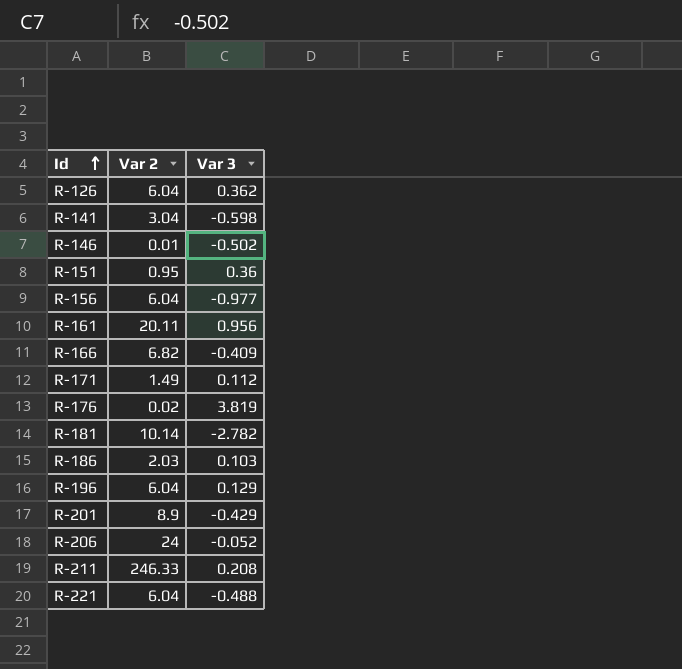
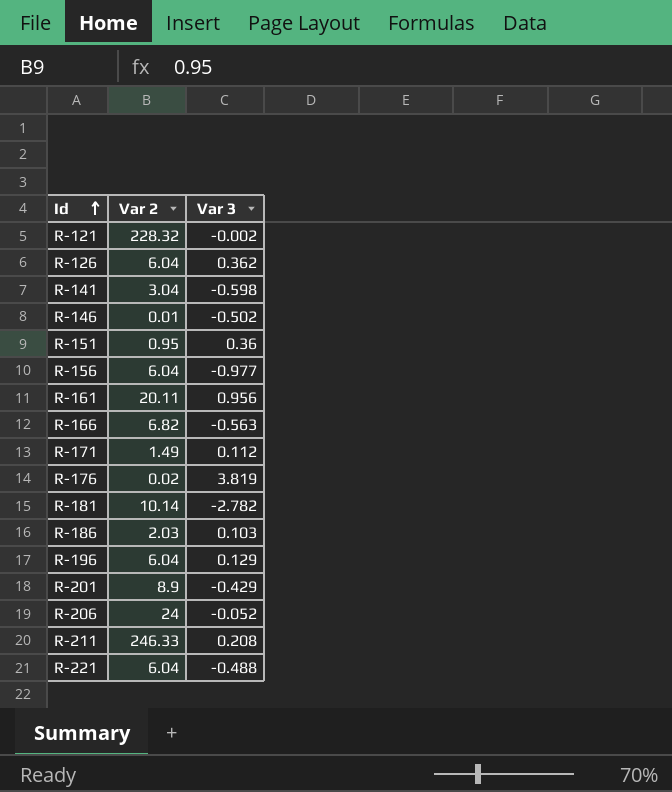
row R-121: none -> 228.32 | -0.002
R-166 | Var 3: -0.409 -> -0.563

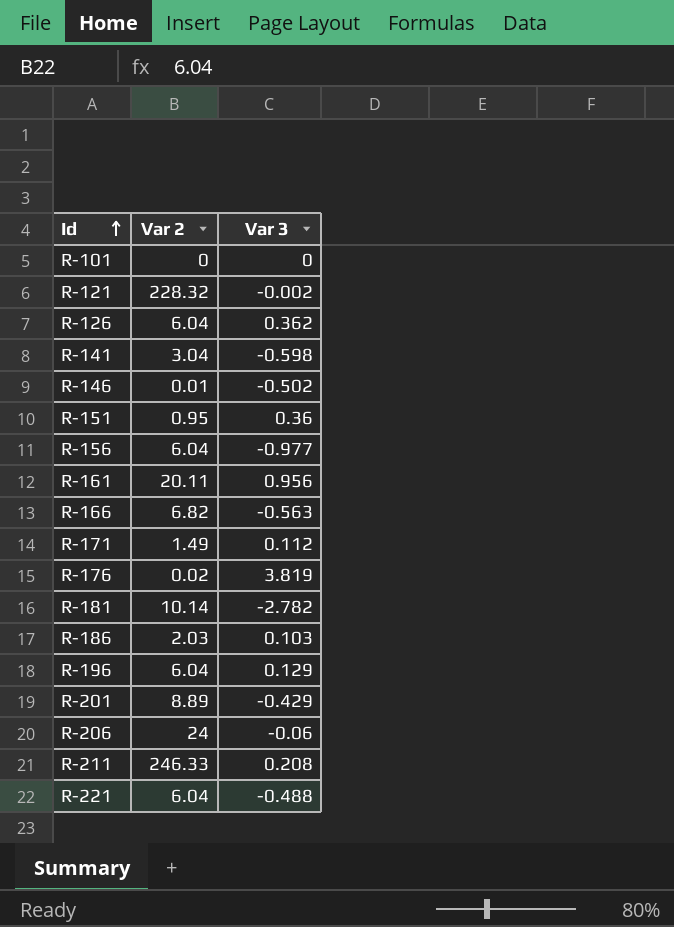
row R-101: none -> 0 | 0
R-201 | Var 2: 8.9 -> 8.89
R-206 | Var 3: -0.052 -> -0.06

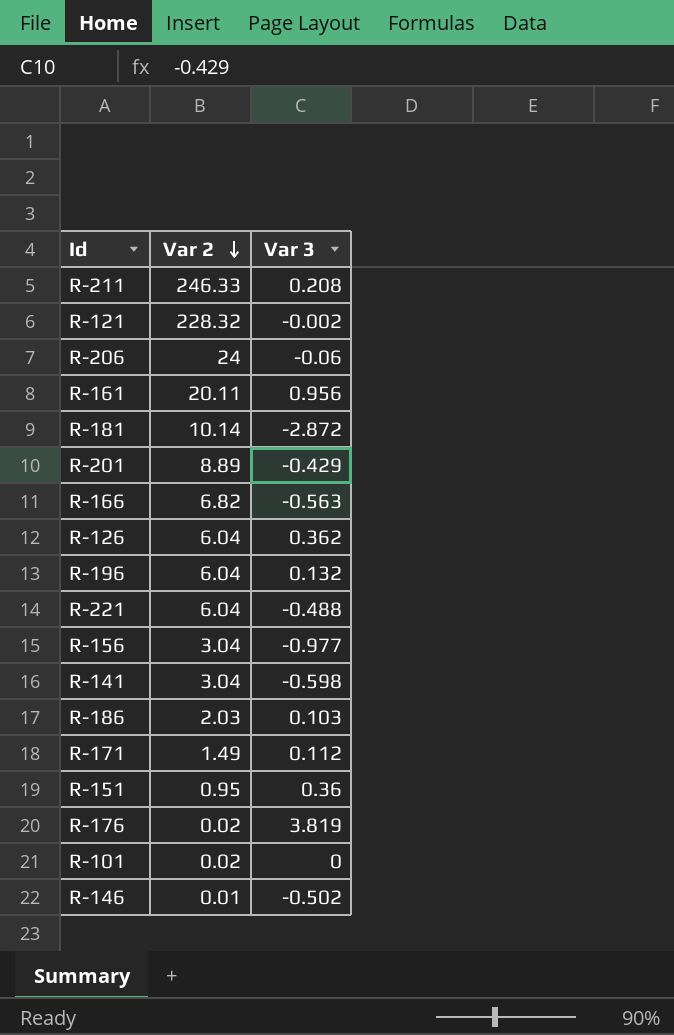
row order: Id ascending -> Var 2 descending
R-181 | Var 3: -2.782 -> -2.872
R-196 | Var 3: 0.129 -> 0.132
R-156 | Var 2: 6.04 -> 3.04
R-101 | Var 2: 0 -> 0.02

